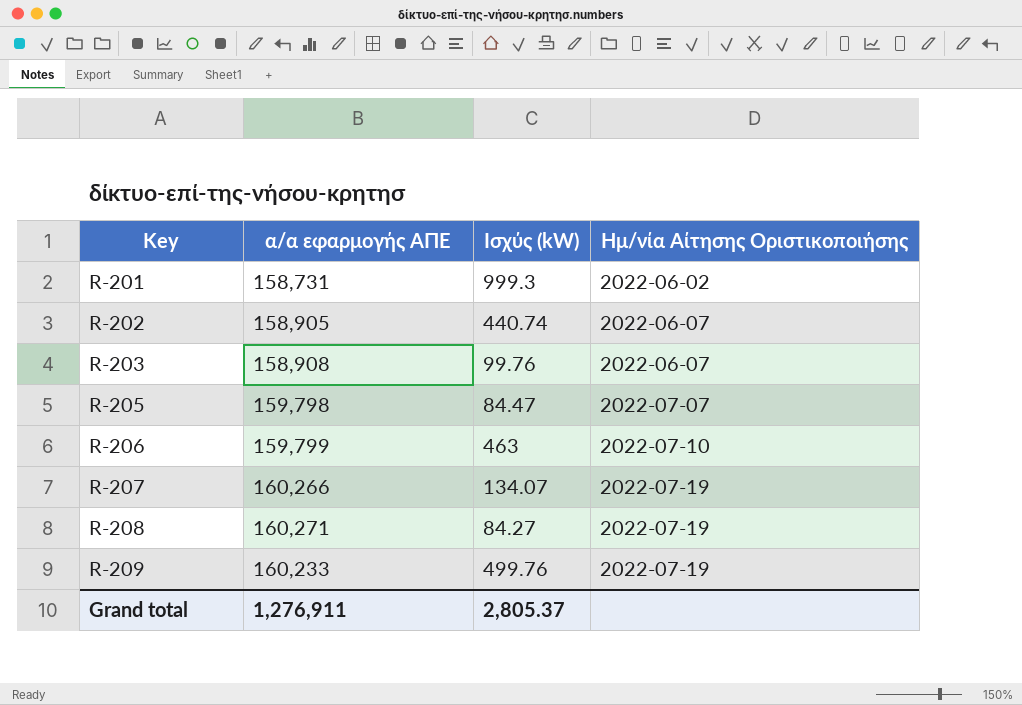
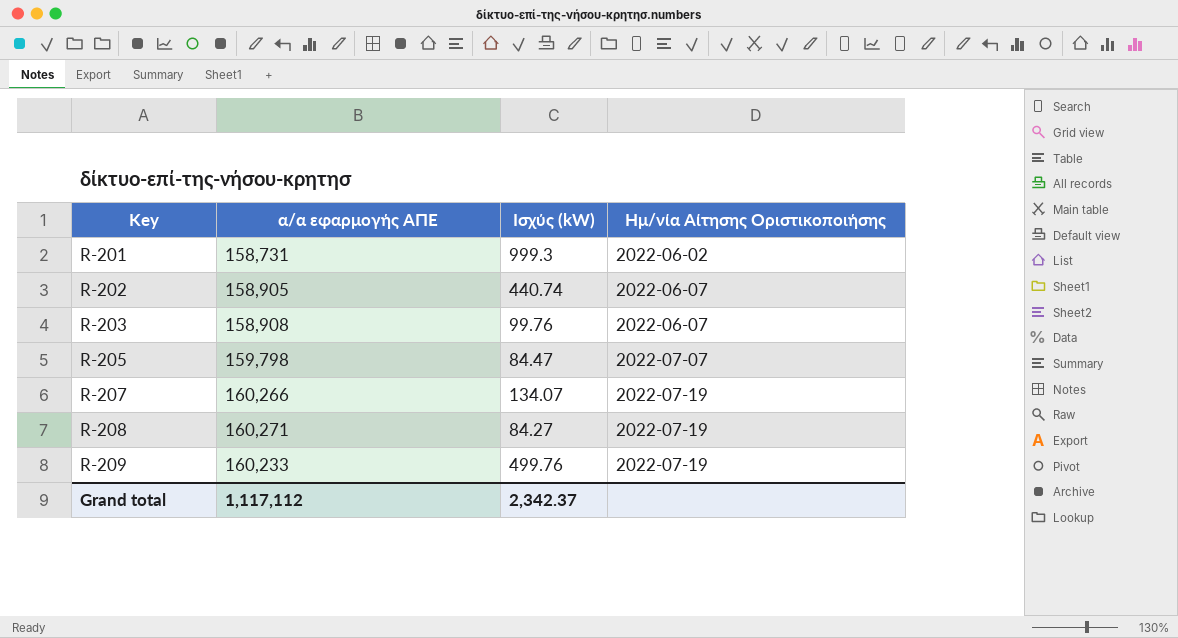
row R-206: 159,799 | 463 | 2022-07-10 -> none
Grand total | α/α εφαρμογής ΑΠΕ: 1,276,911 -> 1,117,112
Grand total | Ισχύς (kW): 2,805.37 -> 2,342.37

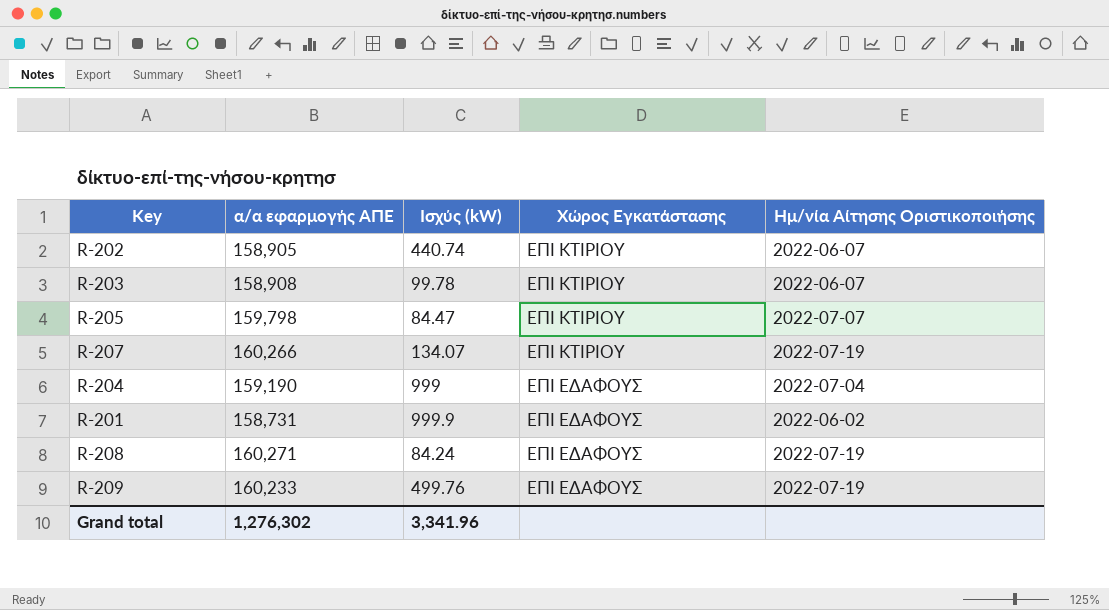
row order: Key ascending -> Χώρος Εγκατάστασης descending
column Χώρος Εγκατάστασης | position: none -> 4
R-203 | Ισχύς (kW): 99.76 -> 99.78
row R-204: none -> 159,190 | 999 | ΕΠΙ ΕΔΑΦΟΥΣ | 2022-07-04
R-201 | Ισχύς (kW): 999.3 -> 999.9
R-208 | Ισχύς (kW): 84.27 -> 84.24
Grand total | α/α εφαρμογής ΑΠΕ: 1,117,112 -> 1,276,302
Grand total | Ισχύς (kW): 2,342.37 -> 3,341.96

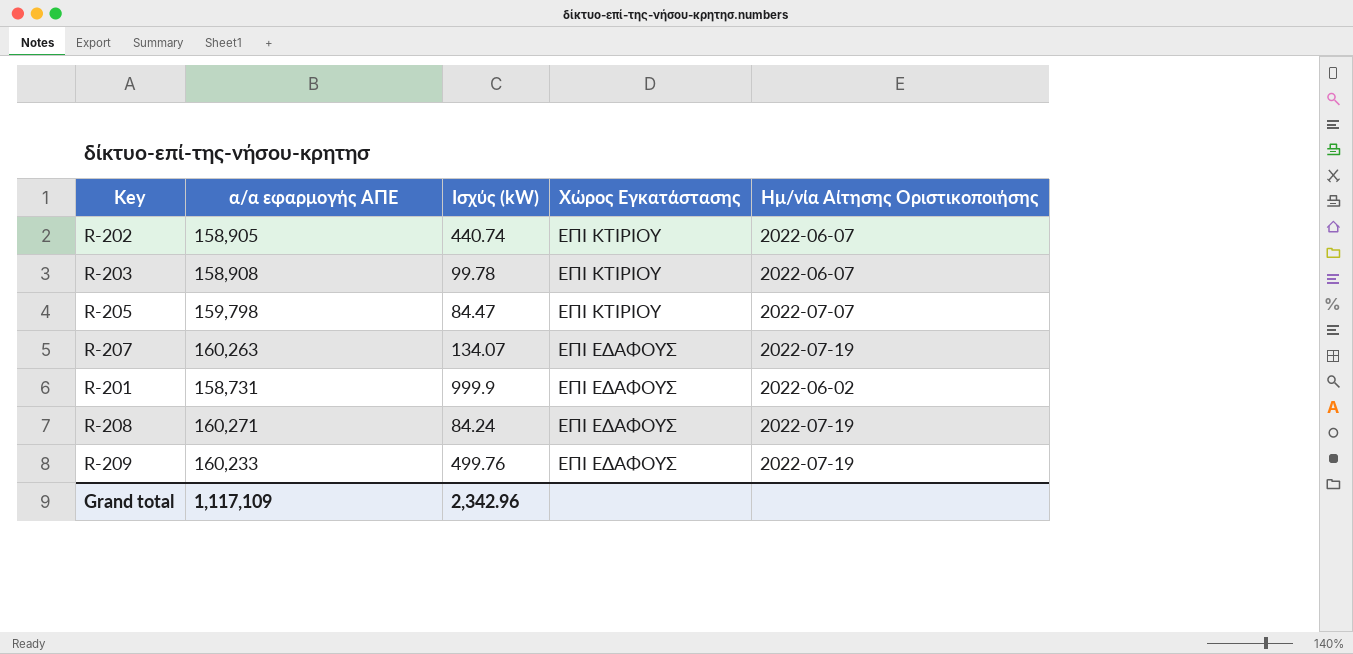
row R-204: 159,190 | 999 | ΕΠΙ ΕΔΑΦΟΥΣ | 2022-07-04 -> none
R-207 | α/α εφαρμογής ΑΠΕ: 160,266 -> 160,263
R-207 | Χώρος Εγκατάστασης: ΕΠΙ ΚΤΙΡΙΟΥ -> ΕΠΙ ΕΔΑΦΟΥΣ
Grand total | α/α εφαρμογής ΑΠΕ: 1,276,302 -> 1,117,109
Grand total | Ισχύς (kW): 3,341.96 -> 2,342.96

